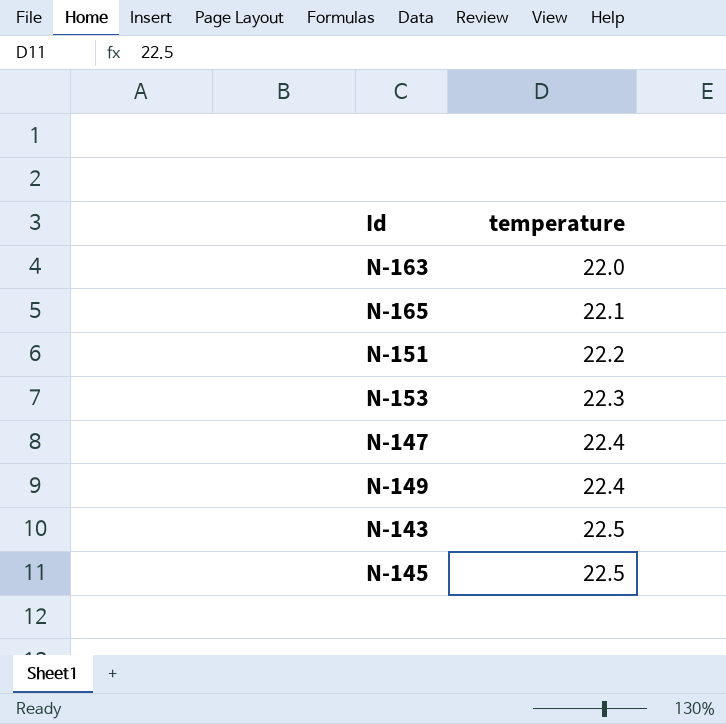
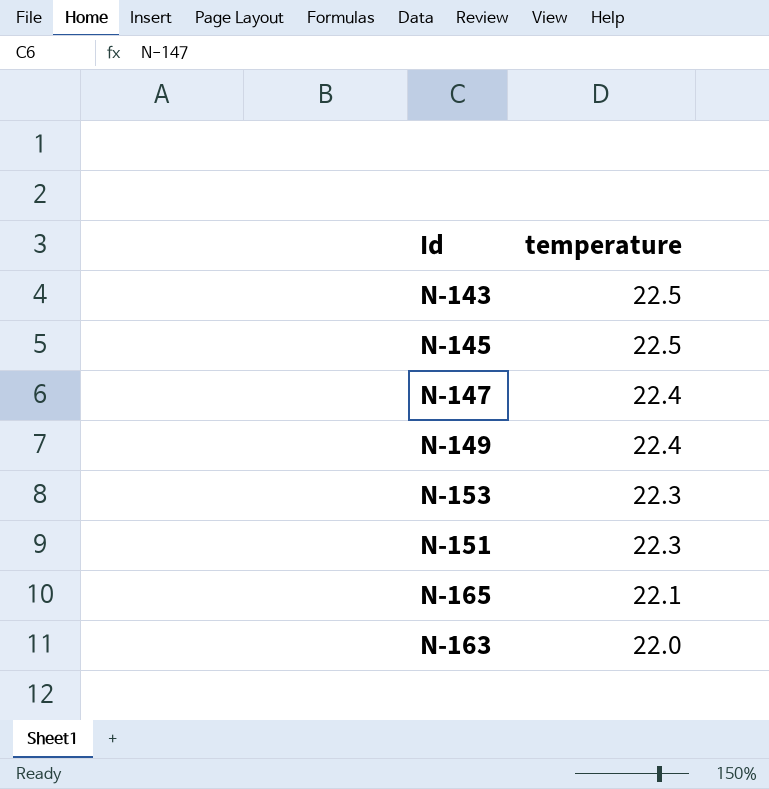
row order: temperature ascending -> temperature descending
N-151 | temperature: 22.2 -> 22.3

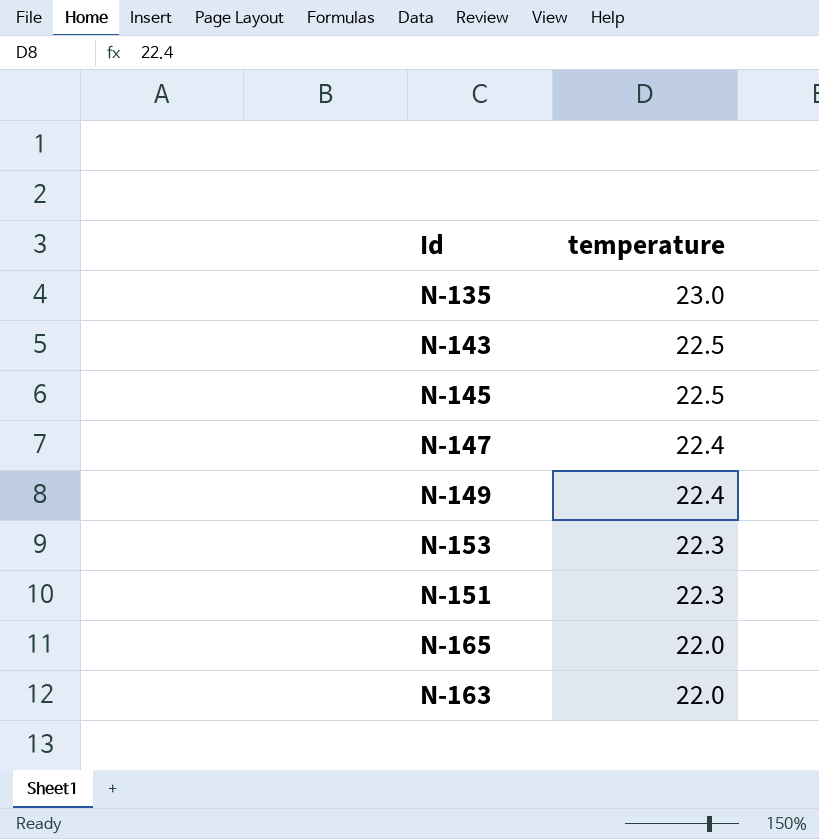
row N-135: none -> 23.0
N-165 | temperature: 22.1 -> 22.0

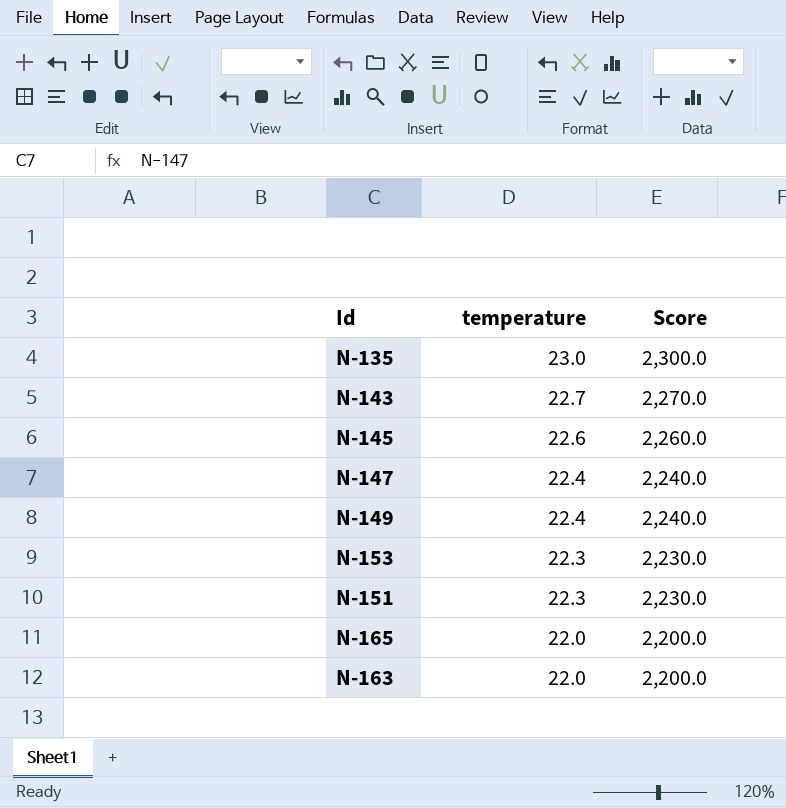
column Score | formula: none -> [temperature] * 100
N-143 | temperature: 22.5 -> 22.7
N-145 | temperature: 22.5 -> 22.6

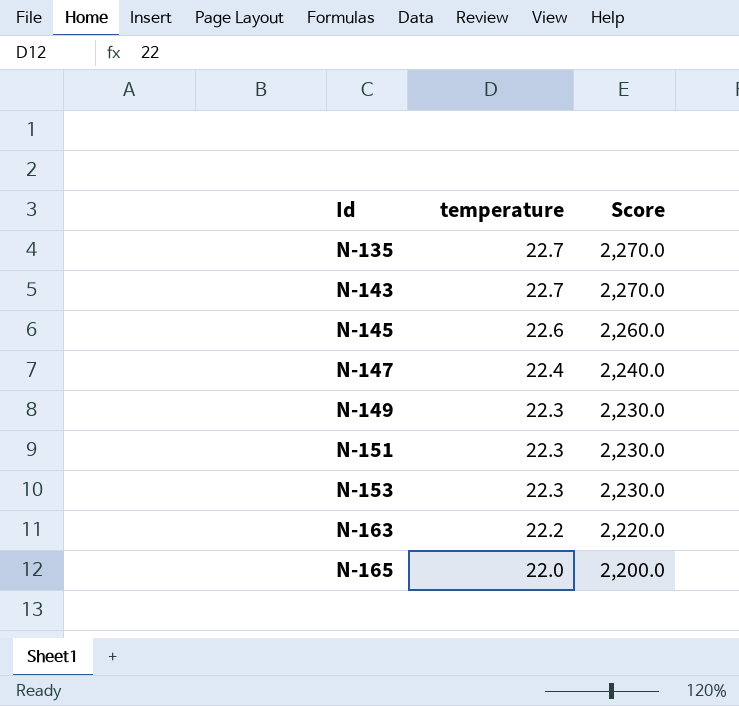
row order: temperature descending -> Id ascending
N-135 | temperature: 23.0 -> 22.7
N-135 | Score: 2,300.0 -> 2,270.0
N-149 | temperature: 22.4 -> 22.3
N-149 | Score: 2,240.0 -> 2,230.0
N-163 | temperature: 22.0 -> 22.2
N-163 | Score: 2,200.0 -> 2,220.0

